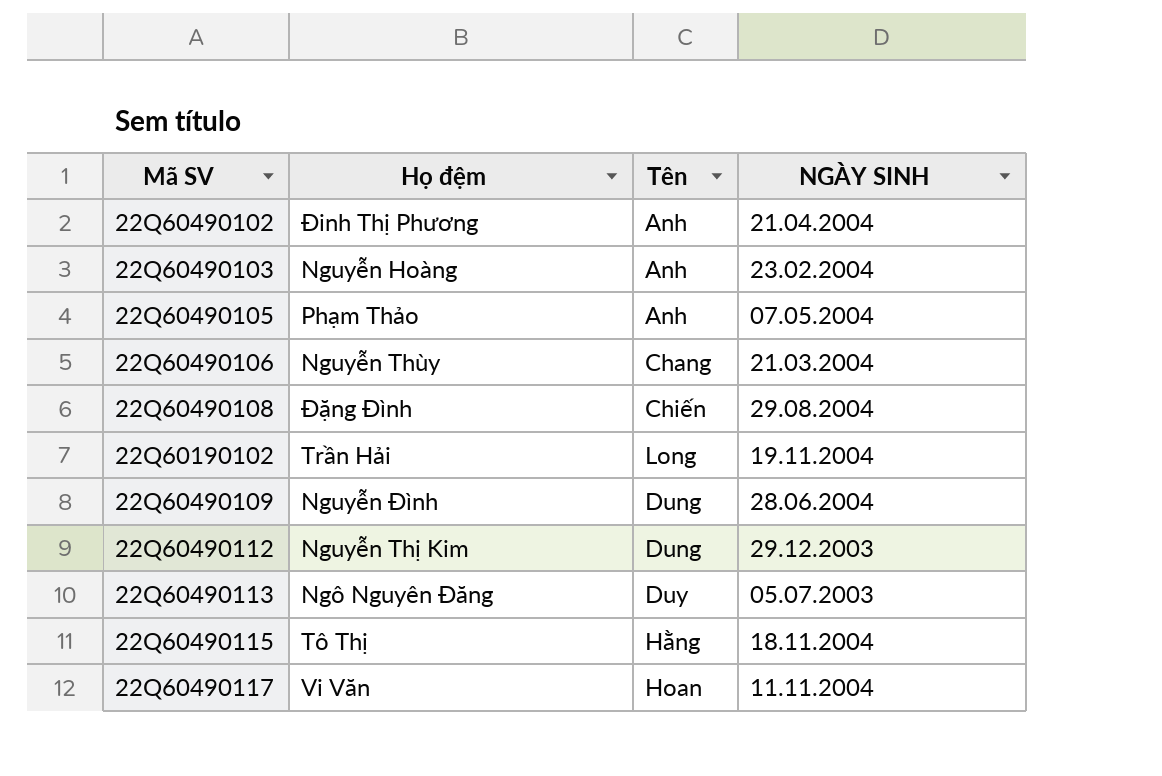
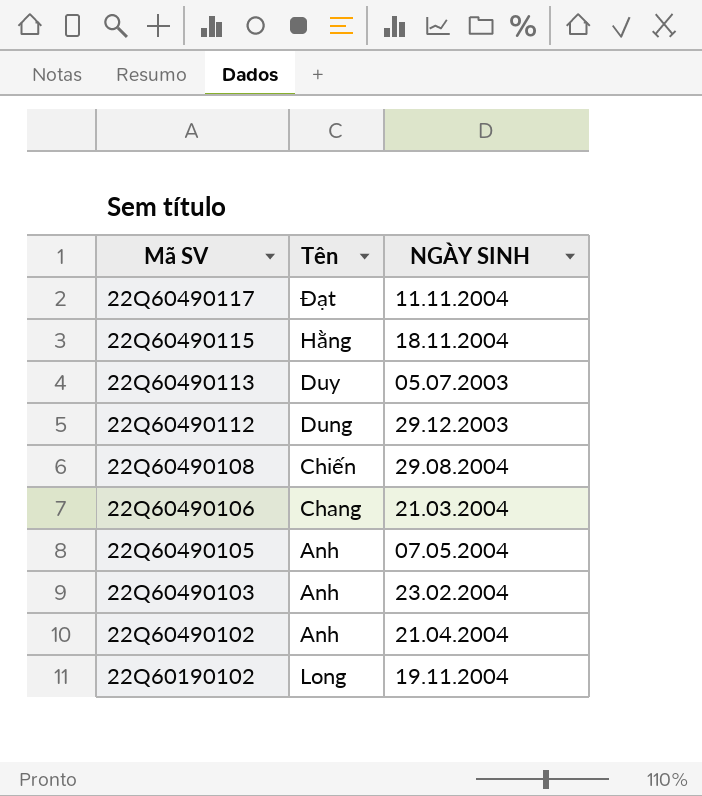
row order: none -> Mã SV descending
column Họ đệm | position: 2 -> none
row 22Q60490109: Nguyễn Đình | Dung | 28.06.2004 -> none
22Q60490117 | Tên: Hoan -> Đạt

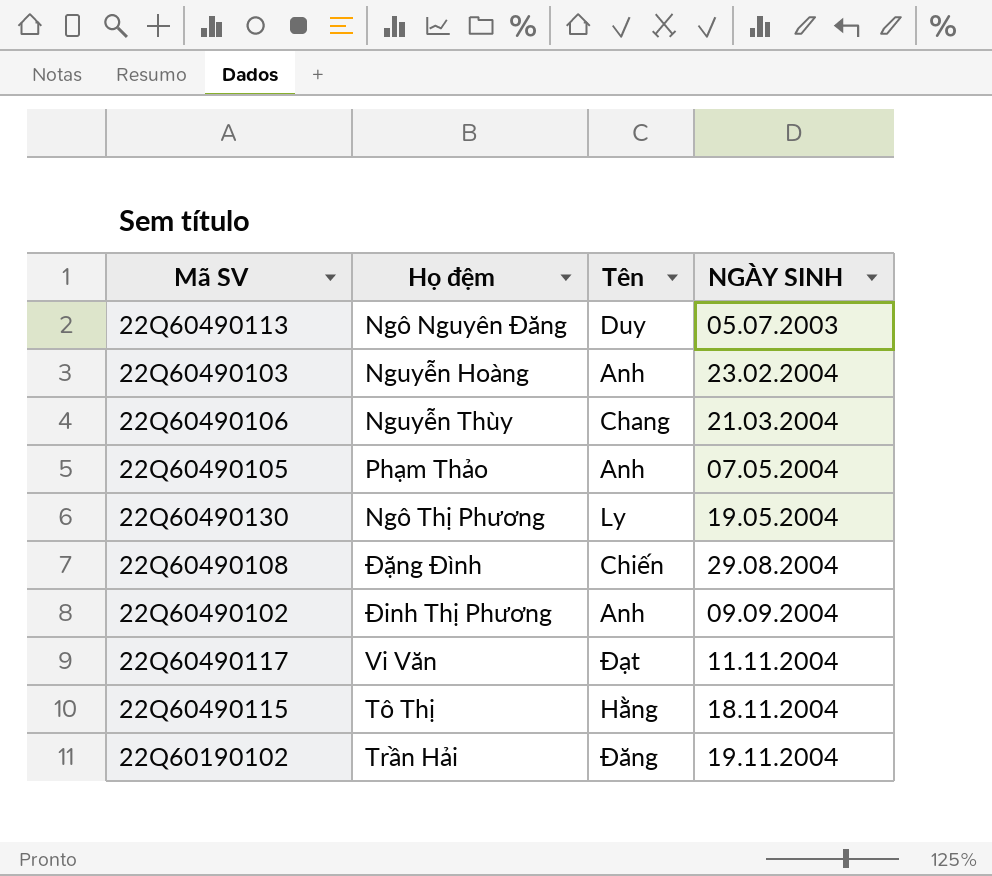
row order: Mã SV descending -> NGÀY SINH ascending
column Họ đệm | position: none -> 2
row 22Q60490112: Dung | 29.12.2003 -> none
row 22Q60490130: none -> Ngô Thị Phương | Ly | 19.05.2004
22Q60490102 | NGÀY SINH: 21.04.2004 -> 09.09.2004
22Q60190102 | Tên: Long -> Đăng

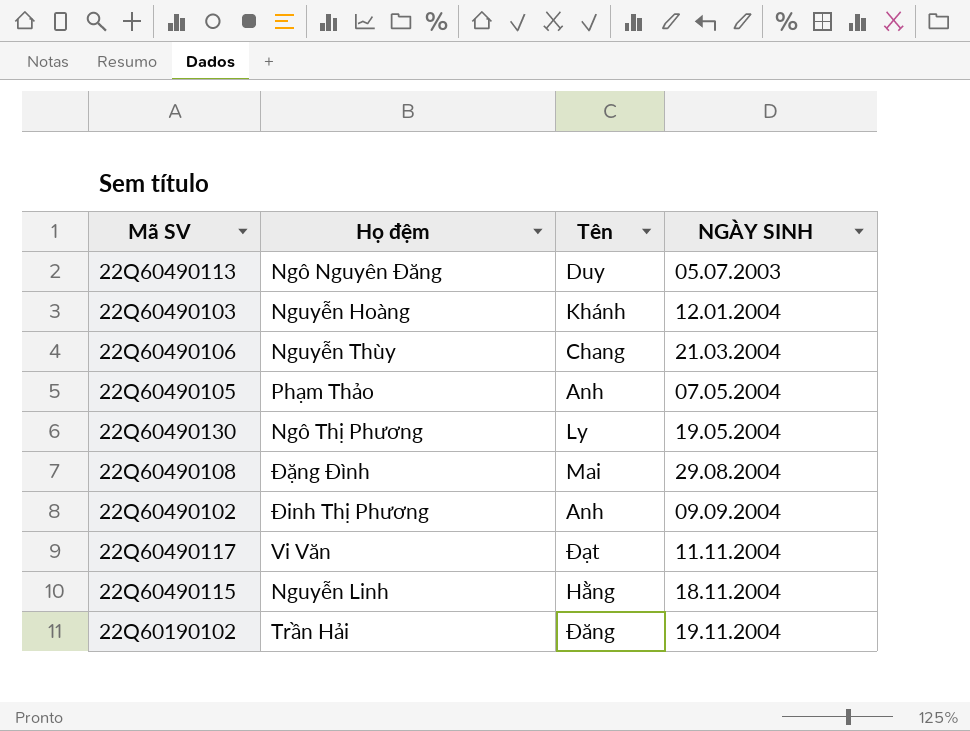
22Q60490103 | Tên: Anh -> Khánh
22Q60490103 | NGÀY SINH: 23.02.2004 -> 12.01.2004
22Q60490108 | Tên: Chiến -> Mai
22Q60490115 | Họ đệm: Tô Thị -> Nguyễn Linh

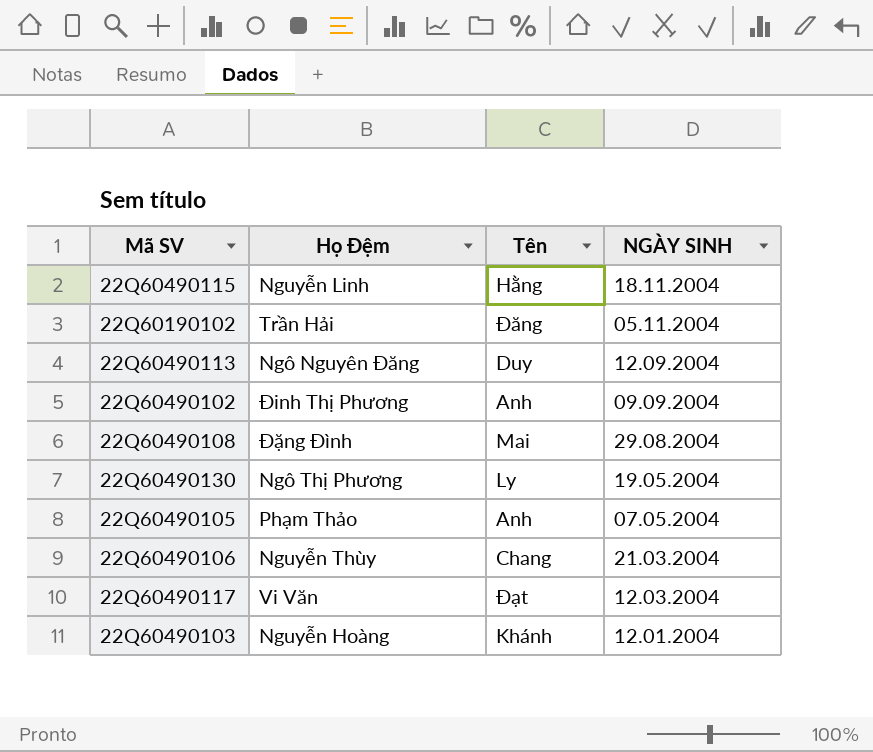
row order: NGÀY SINH ascending -> NGÀY SINH descending
column name: Họ đệm -> Họ Đệm
22Q60190102 | NGÀY SINH: 19.11.2004 -> 05.11.2004
22Q60490113 | NGÀY SINH: 05.07.2003 -> 12.09.2004
22Q60490117 | NGÀY SINH: 11.11.2004 -> 12.03.2004

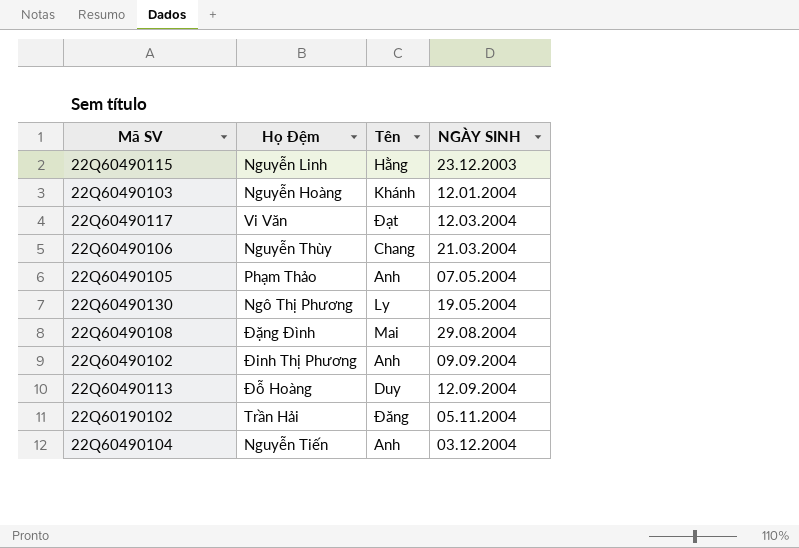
row order: NGÀY SINH descending -> NGÀY SINH ascending
22Q60490115 | NGÀY SINH: 18.11.2004 -> 23.12.2003
22Q60490113 | Họ Đệm: Ngô Nguyên Đăng -> Đỗ Hoàng
row 22Q60490104: none -> Nguyễn Tiến | Anh | 03.12.2004

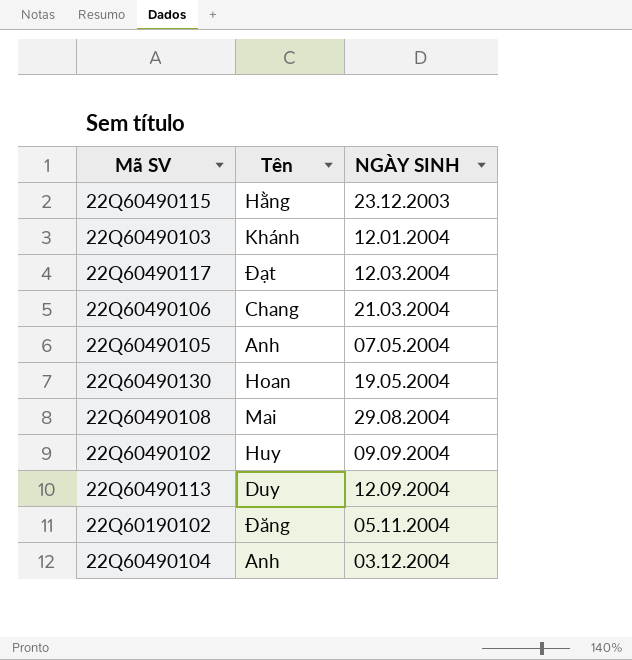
column Họ Đệm | position: 2 -> none
22Q60490130 | Tên: Ly -> Hoan
22Q60490102 | Tên: Anh -> Huy

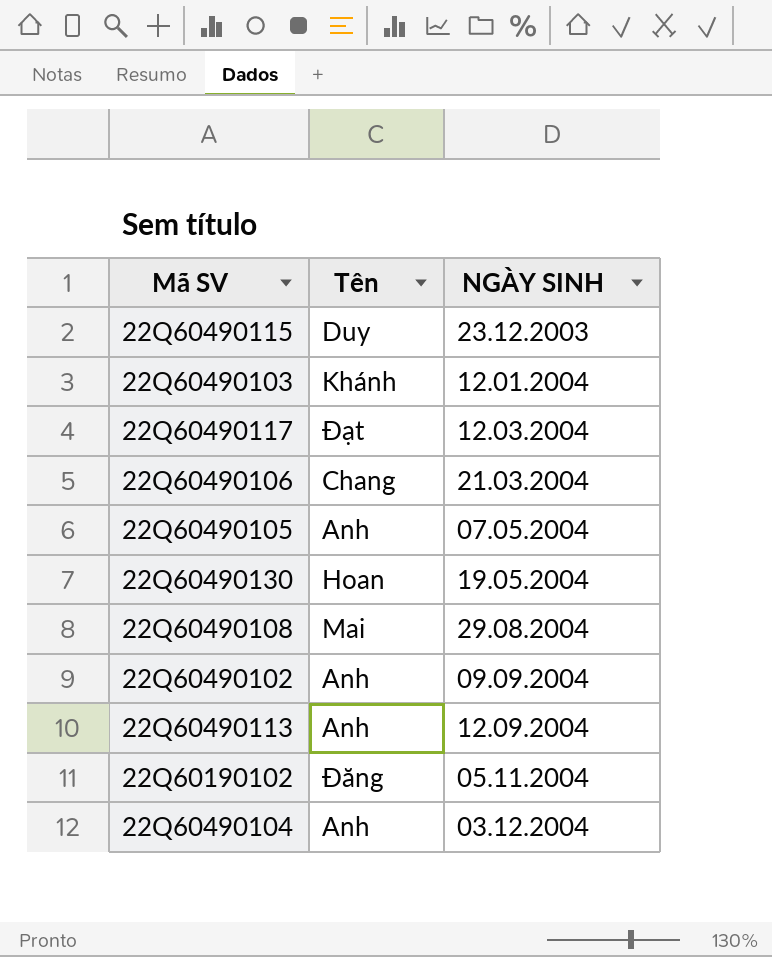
22Q60490115 | Tên: Hằng -> Duy
22Q60490102 | Tên: Huy -> Anh
22Q60490113 | Tên: Duy -> Anh

